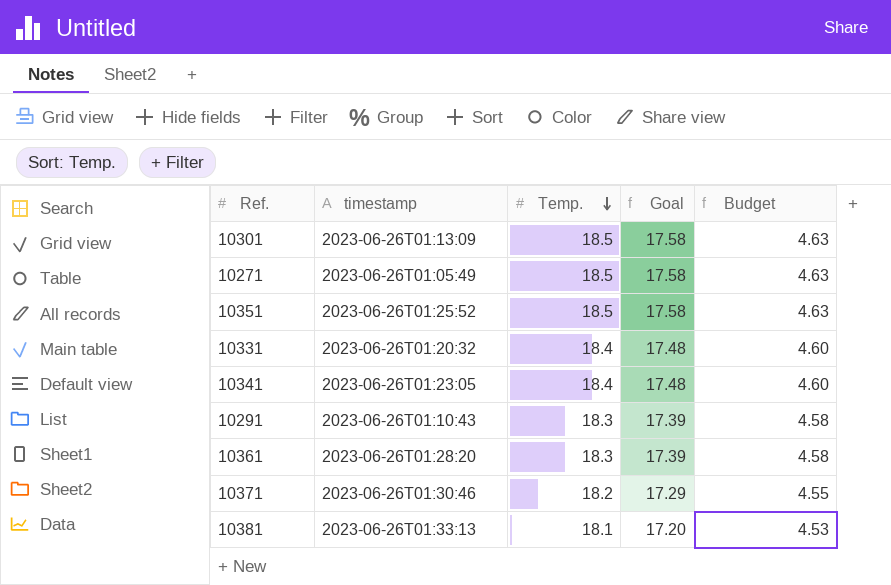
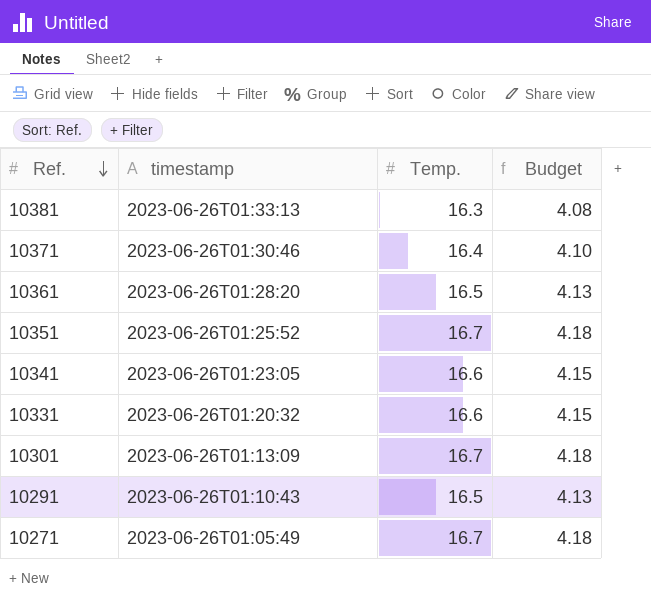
row order: Temp. descending -> Ref. descending
column Goal | formula: [Temp.] * 0.95 -> none
10381 | Temp.: 18.1 -> 16.3
10381 | Budget: 4.53 -> 4.08
10371 | Temp.: 18.2 -> 16.4
10371 | Budget: 4.55 -> 4.10
10361 | Temp.: 18.3 -> 16.5
10361 | Budget: 4.58 -> 4.13
10351 | Temp.: 18.5 -> 16.7
10351 | Budget: 4.63 -> 4.18
10341 | Temp.: 18.4 -> 16.6
10341 | Budget: 4.60 -> 4.15
10331 | Temp.: 18.4 -> 16.6
10331 | Budget: 4.60 -> 4.15
10301 | Temp.: 18.5 -> 16.7
10301 | Budget: 4.63 -> 4.18
10291 | Temp.: 18.3 -> 16.5
10291 | Budget: 4.58 -> 4.13
10271 | Temp.: 18.5 -> 16.7
10271 | Budget: 4.63 -> 4.18

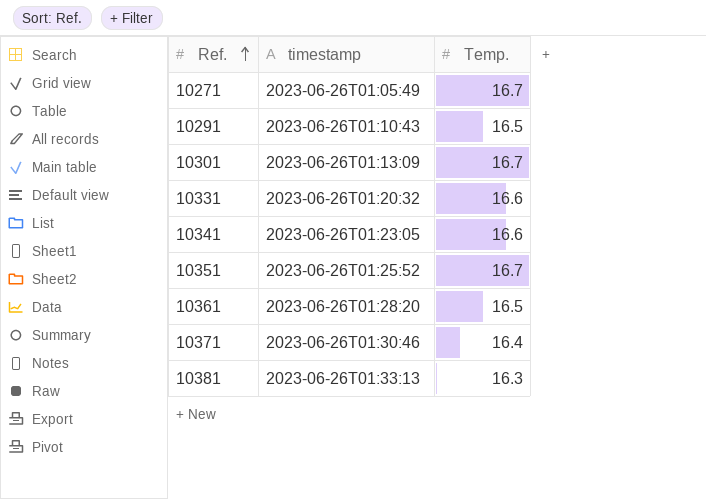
row order: Ref. descending -> Ref. ascending
column Budget | formula: [Temp.] * 0.25 -> none

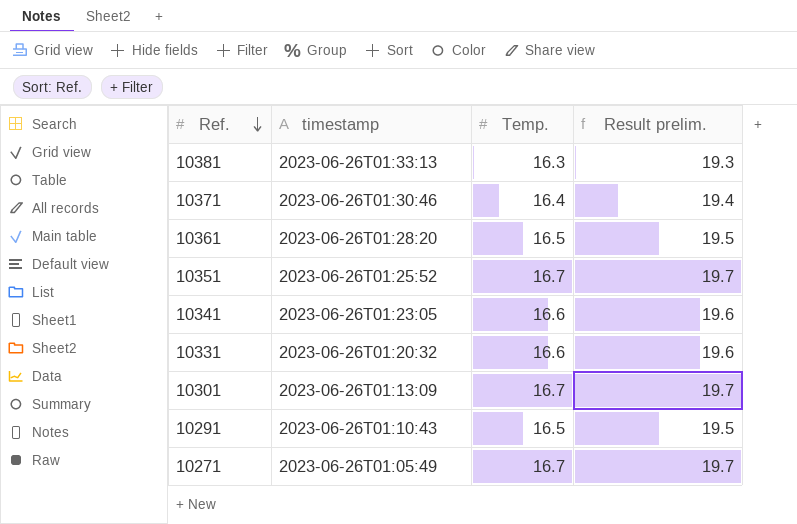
row order: Ref. ascending -> Ref. descending
column Result prelim. | formula: none -> [Temp.] + 3

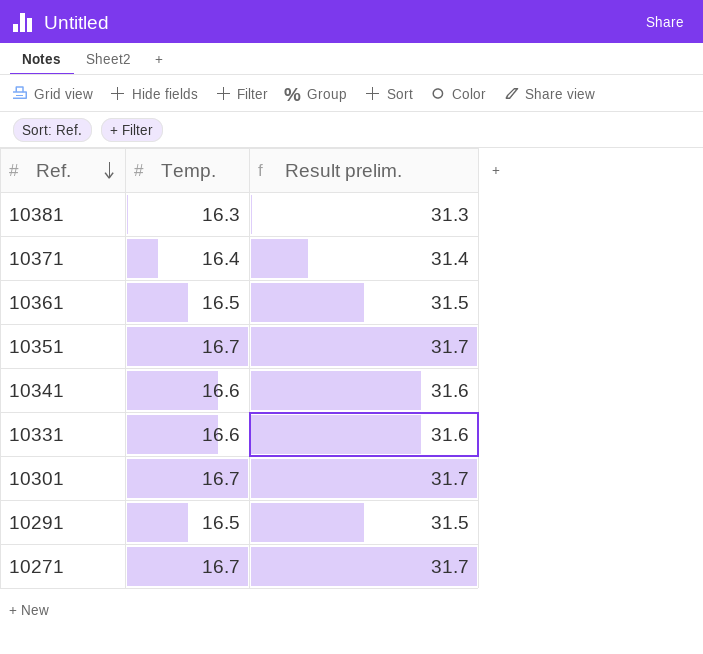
column timestamp | position: 2 -> none
column Result prelim. | formula: [Temp.] + 3 -> [Temp.] + 15

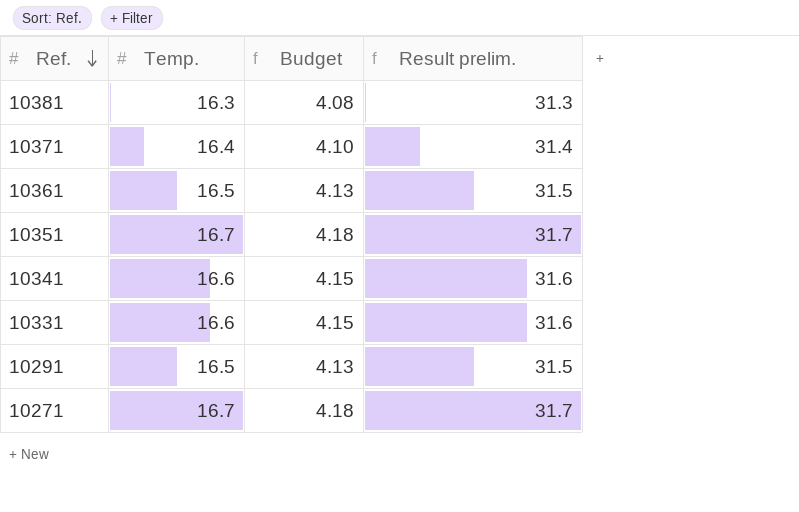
column Budget | formula: none -> [Temp.] * 0.25
row 10301: 16.7 | 31.7 -> none

